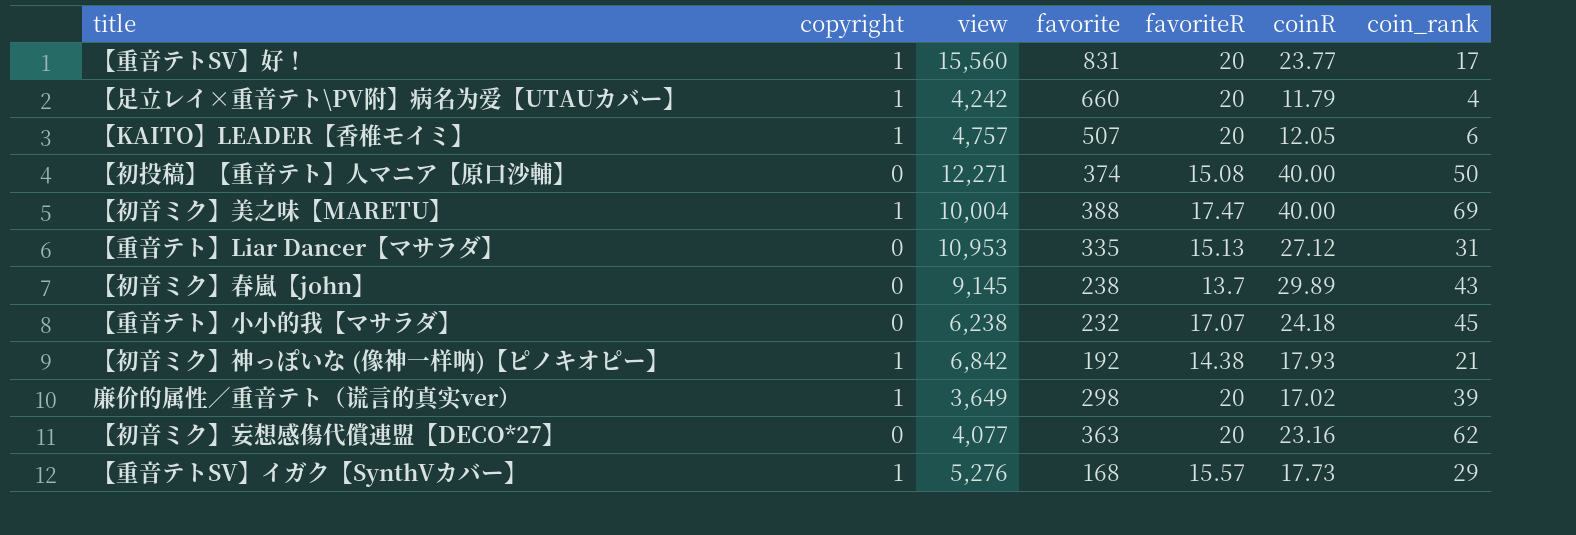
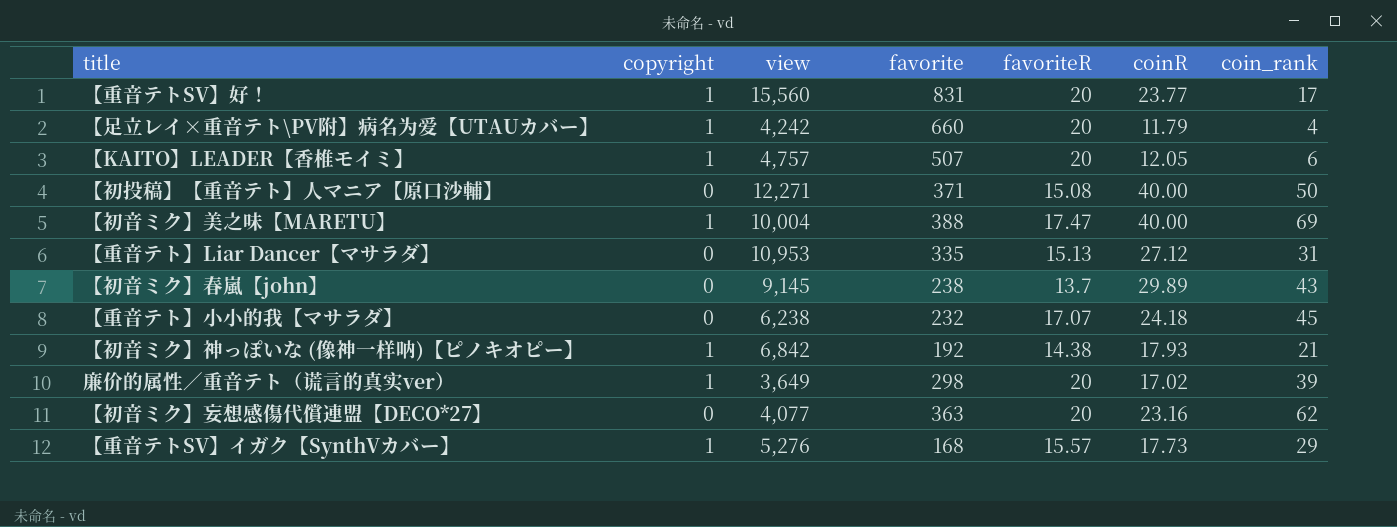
【初投稿】【重音テト】人マニア【原口沙輔】 | favorite: 374 -> 371

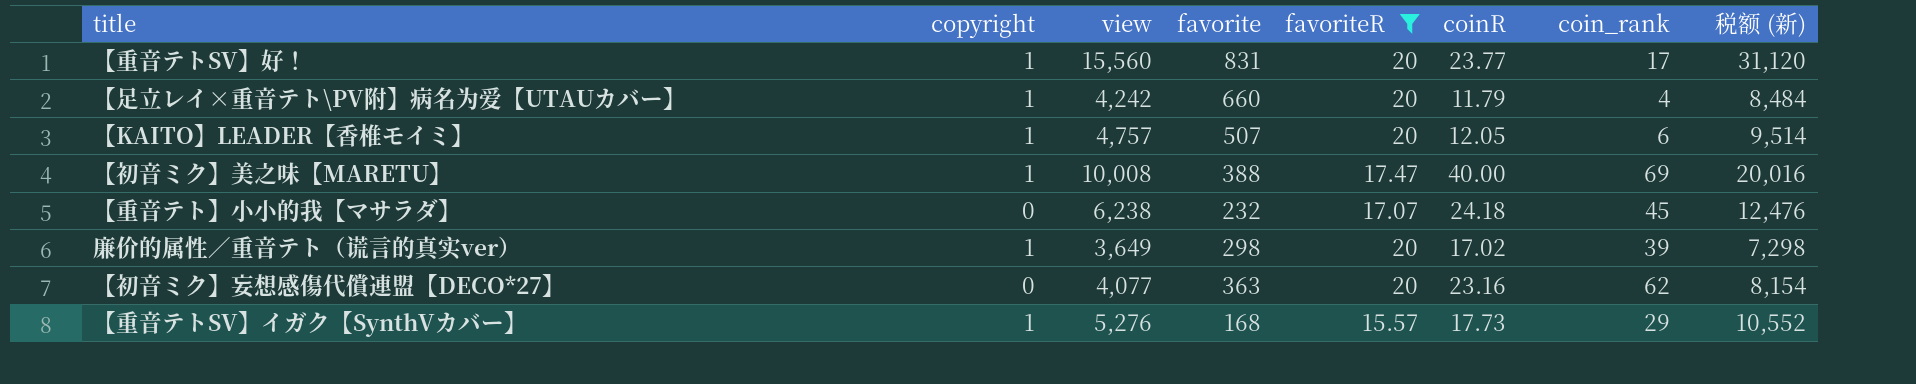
filter: none -> favoriteR >= 15.57
column 税额 (新) | formula: none -> [view] * 2
【初音ミク】美之味【MARETU】 | view: 10,004 -> 10,008

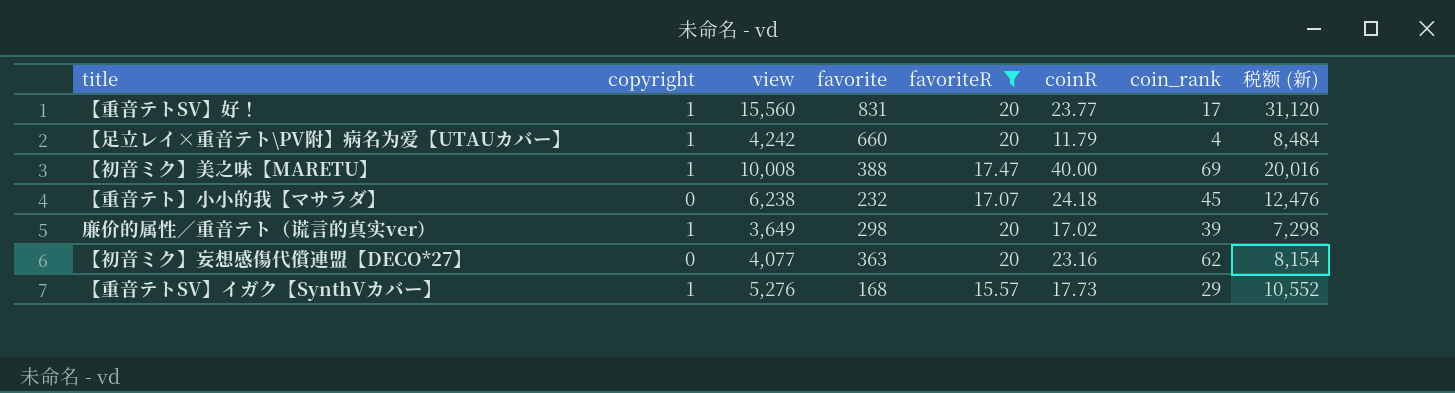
row 【KAITO】LEADER【香椎モイミ】: 1 | 4,757 | 507 | 20 | 12.05 | 6 | 9,514 -> none

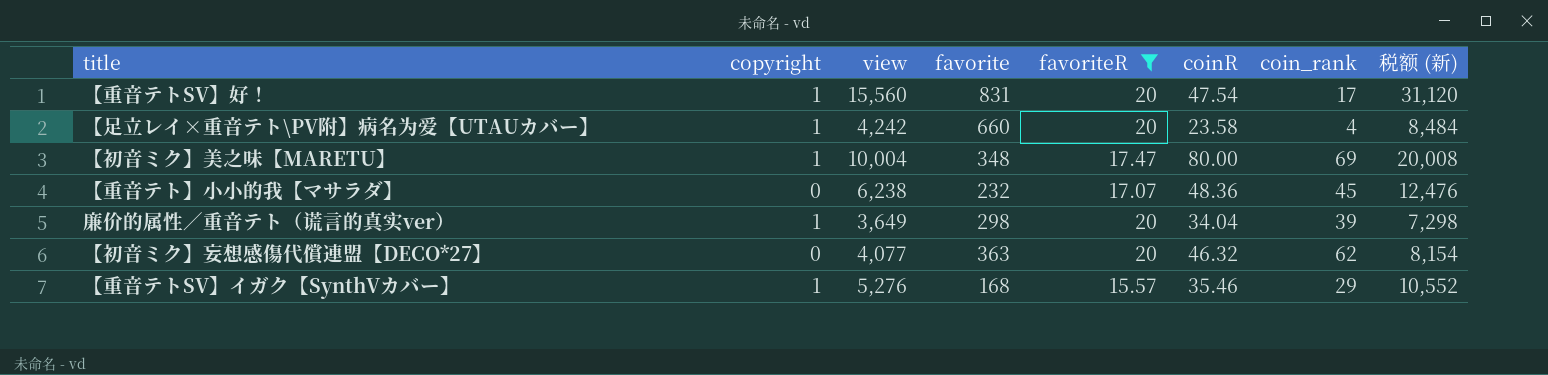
【重音テトSV】好！ | coinR: 23.77 -> 47.54
【足立レイ×重音テト\PV附】病名为爱【UTAUカバー】 | coinR: 11.79 -> 23.58
【初音ミク】美之味【MARETU】 | view: 10,008 -> 10,004
【初音ミク】美之味【MARETU】 | favorite: 388 -> 348
【初音ミク】美之味【MARETU】 | coinR: 40.00 -> 80.00
【初音ミク】美之味【MARETU】 | 税额 (新): 20,016 -> 20,008
【重音テト】小小的我【マサラダ】 | coinR: 24.18 -> 48.36
廉价的属性／重音テト（谎言的真实ver） | coinR: 17.02 -> 34.04
【初音ミク】妄想感傷代償連盟【DECO*27】 | coinR: 23.16 -> 46.32
【重音テトSV】イガク【SynthVカバー】 | coinR: 17.73 -> 35.46

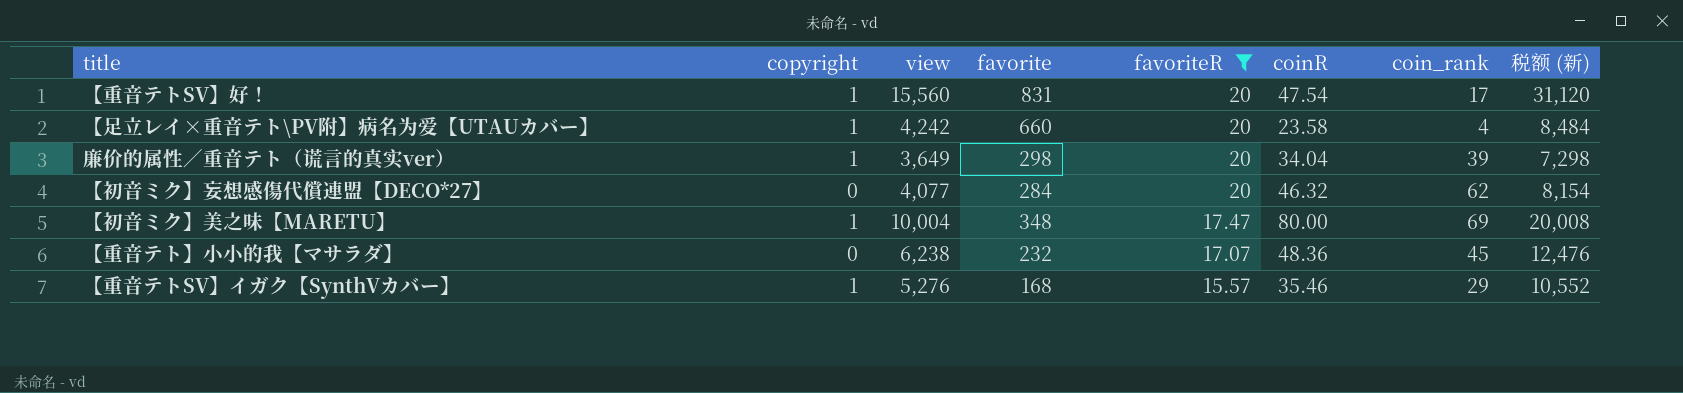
row order: none -> favoriteR descending
【初音ミク】妄想感傷代償連盟【DECO*27】 | favorite: 363 -> 284

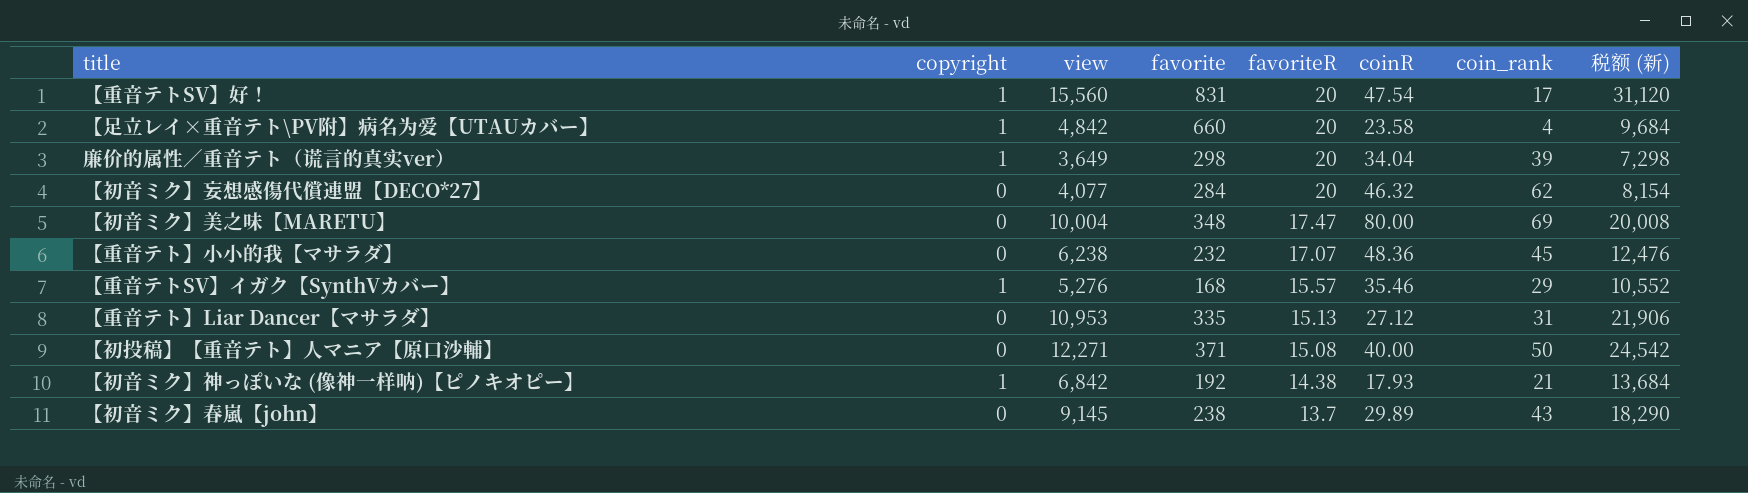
filter: favoriteR >= 15.57 -> none
【足立レイ×重音テト\PV附】病名为爱【UTAUカバー】 | view: 4,242 -> 4,842
【足立レイ×重音テト\PV附】病名为爱【UTAUカバー】 | 税额 (新): 8,484 -> 9,684
【初音ミク】美之味【MARETU】 | copyright: 1 -> 0

